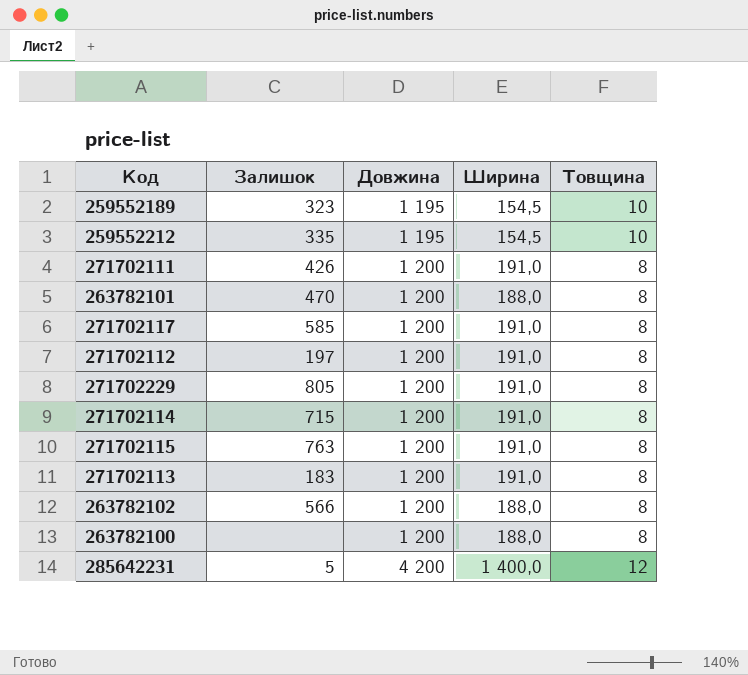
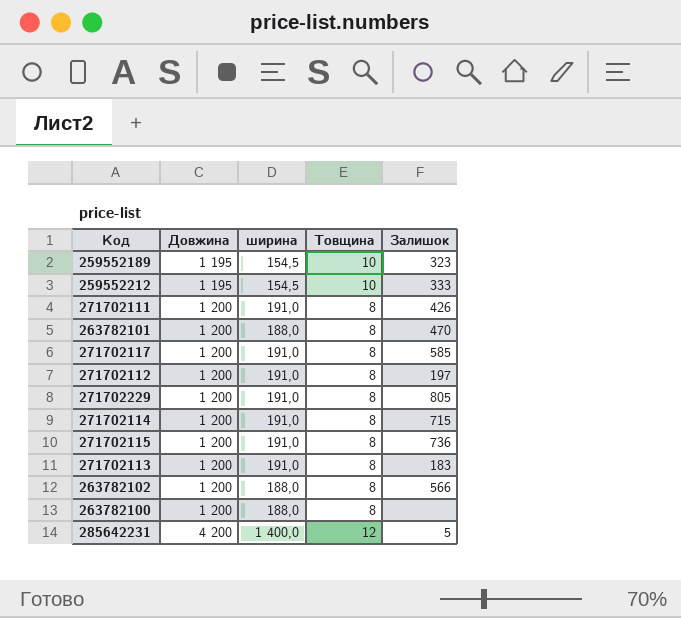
column name: Ширина -> ширина
column Залишок | position: 2 -> 5
259552212 | Залишок: 335 -> 333
271702115 | Залишок: 763 -> 736

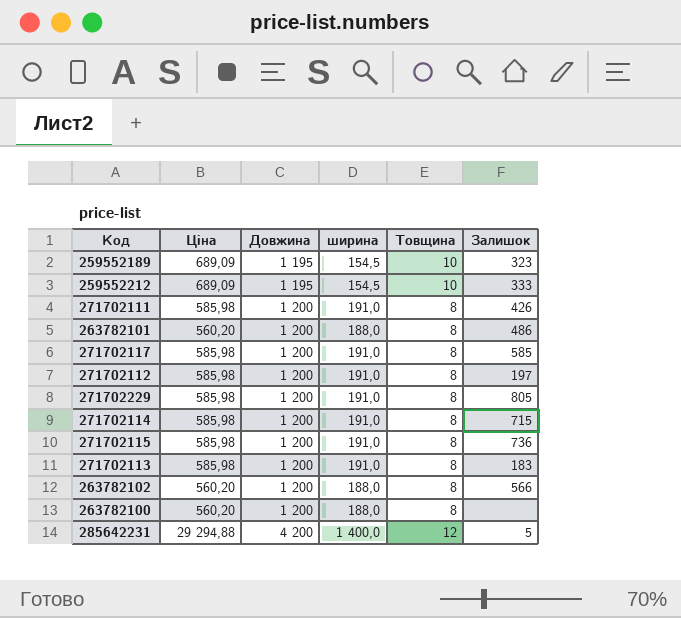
column Ціна | position: none -> 2
263782101 | Залишок: 470 -> 486

